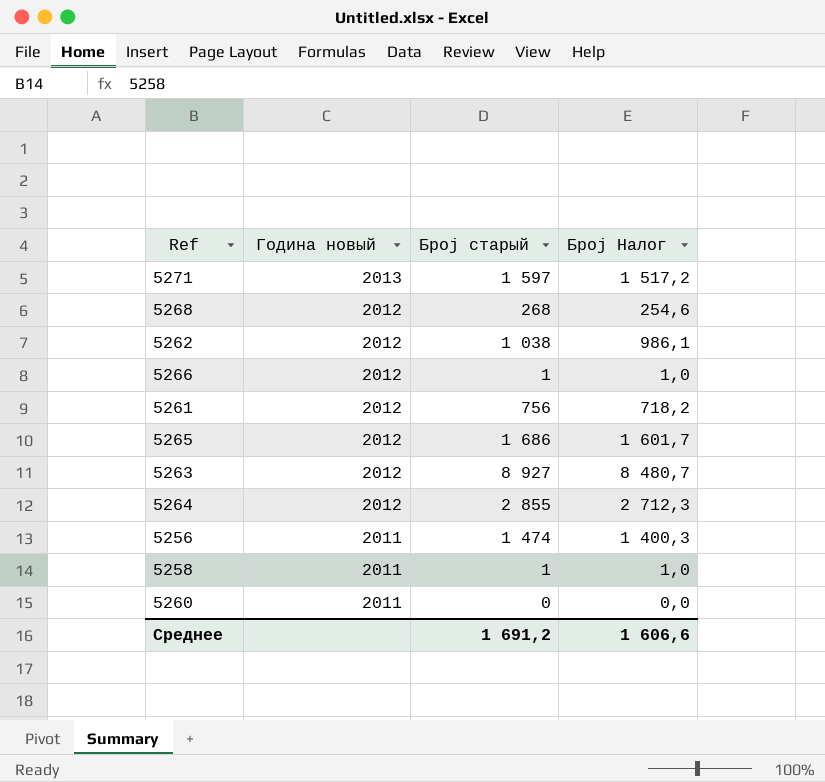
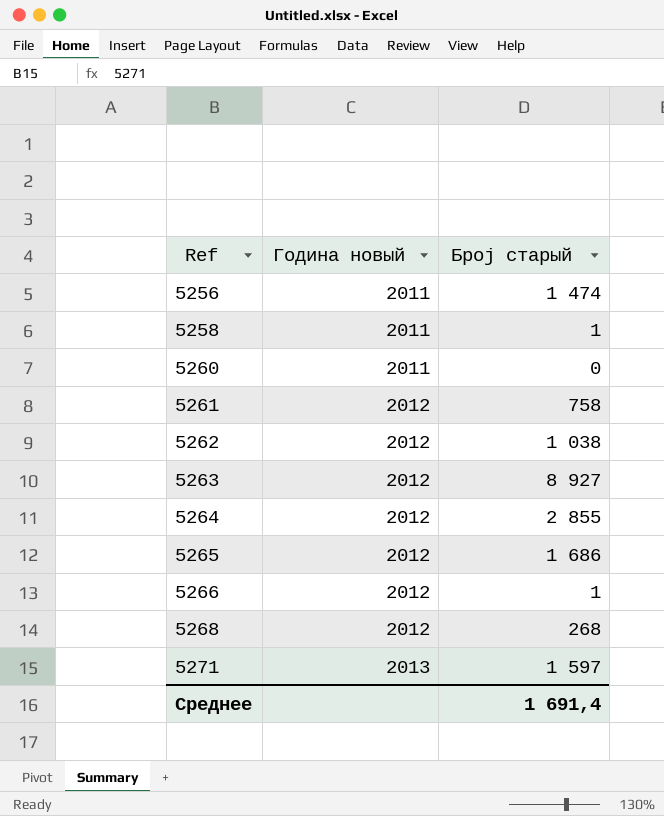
row order: Година новый descending -> Ref ascending
column Број Налог | formula: [Број старый] * 0,95 -> none
5261 | Број старый: 756 -> 758
Среднее | Број старый: 1 691,2 -> 1 691,4

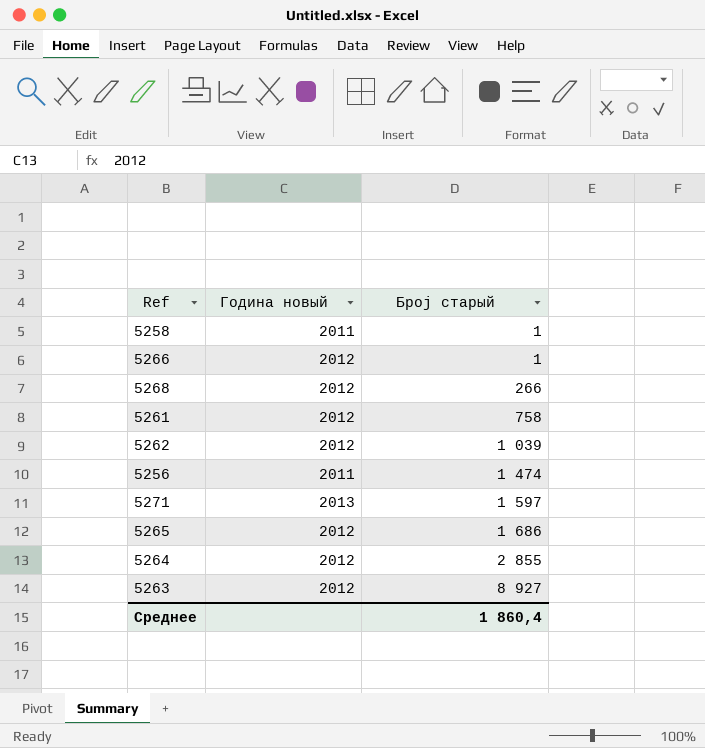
row order: Ref ascending -> Број старый ascending
row 5260: 2011 | 0 -> none
5268 | Број старый: 268 -> 266
5262 | Број старый: 1 038 -> 1 039
Среднее | Број старый: 1 691,4 -> 1 860,4

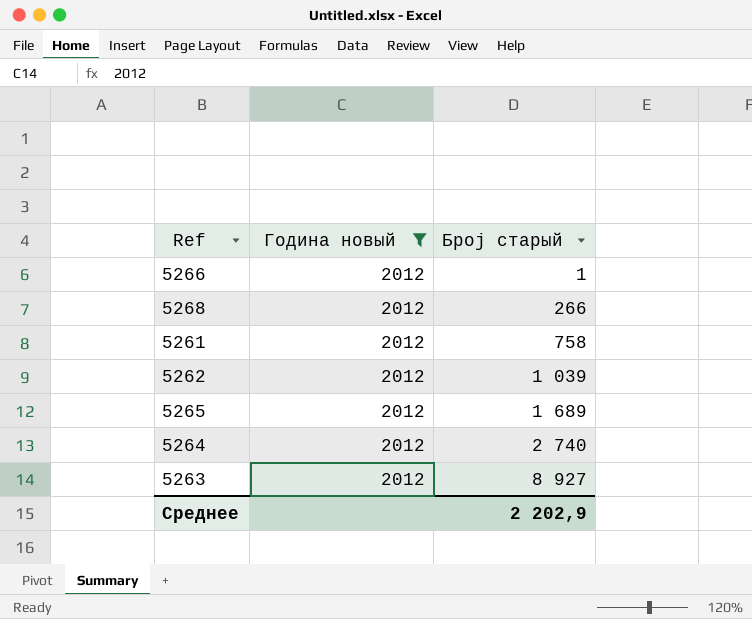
filter: none -> Година новый = 2012
5265 | Број старый: 1 686 -> 1 689
5264 | Број старый: 2 855 -> 2 740
Среднее | Број старый: 1 860,4 -> 2 202,9

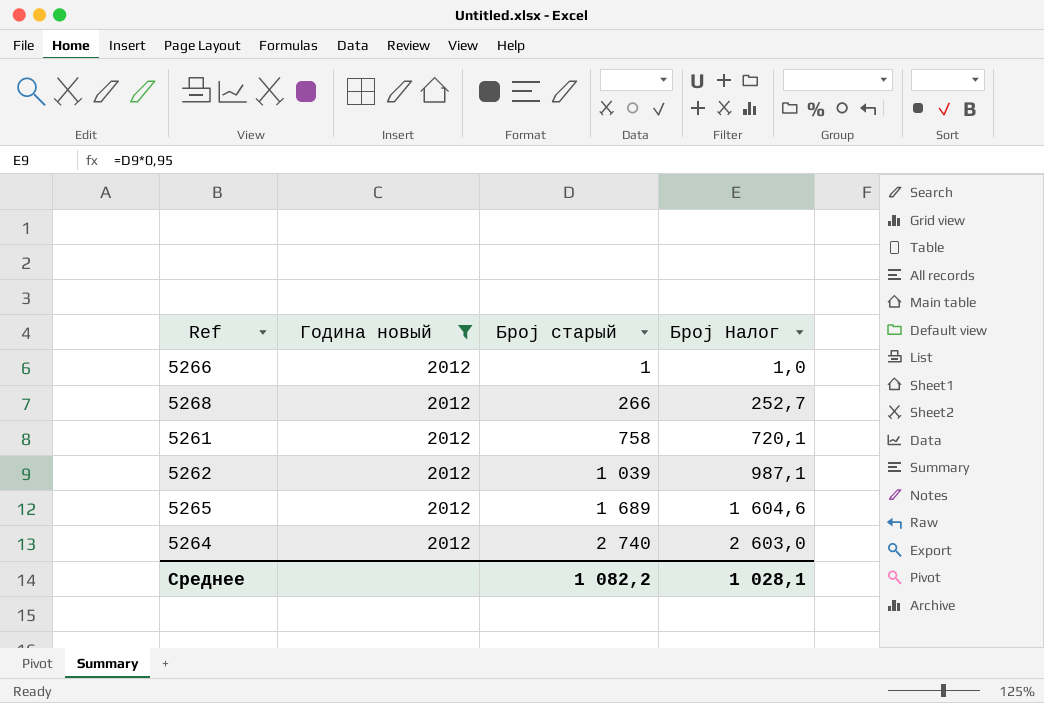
column Број Налог | formula: none -> [Број старый] * 0,95
row 5263: 2012 | 8 927 -> none
Среднее | Број старый: 2 202,9 -> 1 082,2

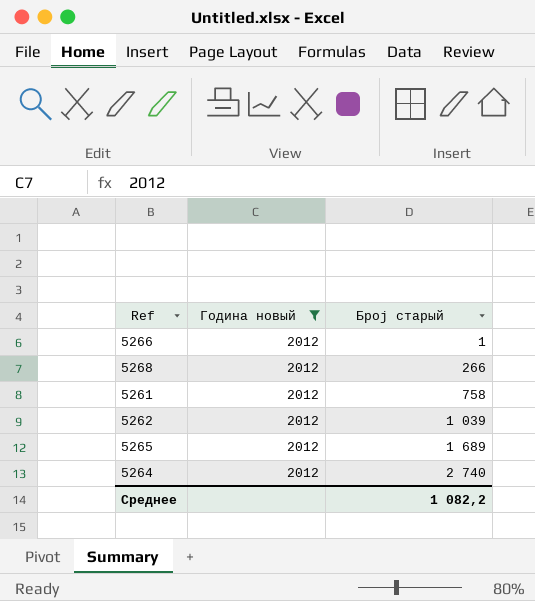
column Број Налог | formula: [Број старый] * 0,95 -> none

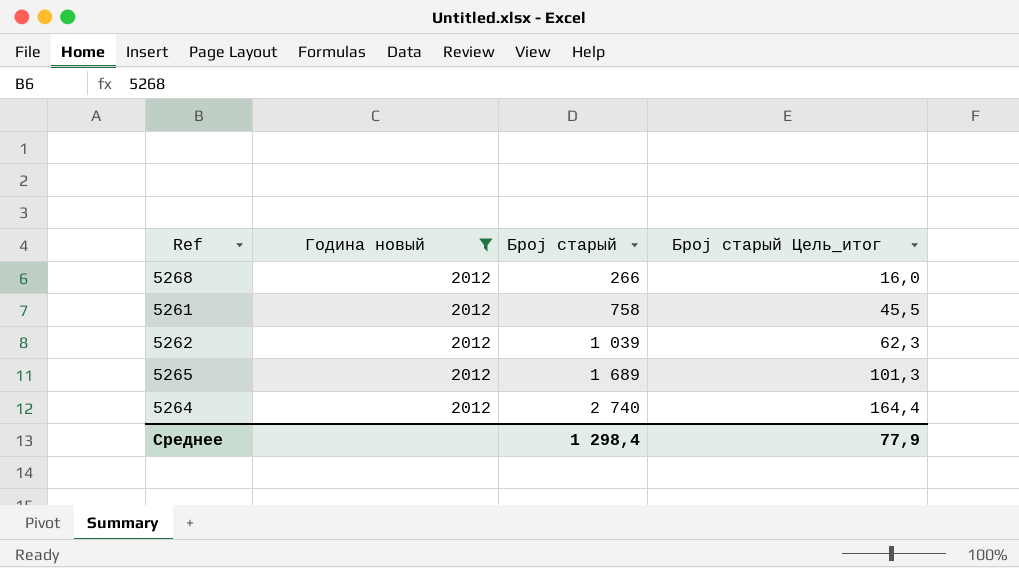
column Број старый Цель_итог | formula: none -> [Број старый] * 0,06
row 5266: 2012 | 1 -> none
Среднее | Број старый: 1 082,2 -> 1 298,4

